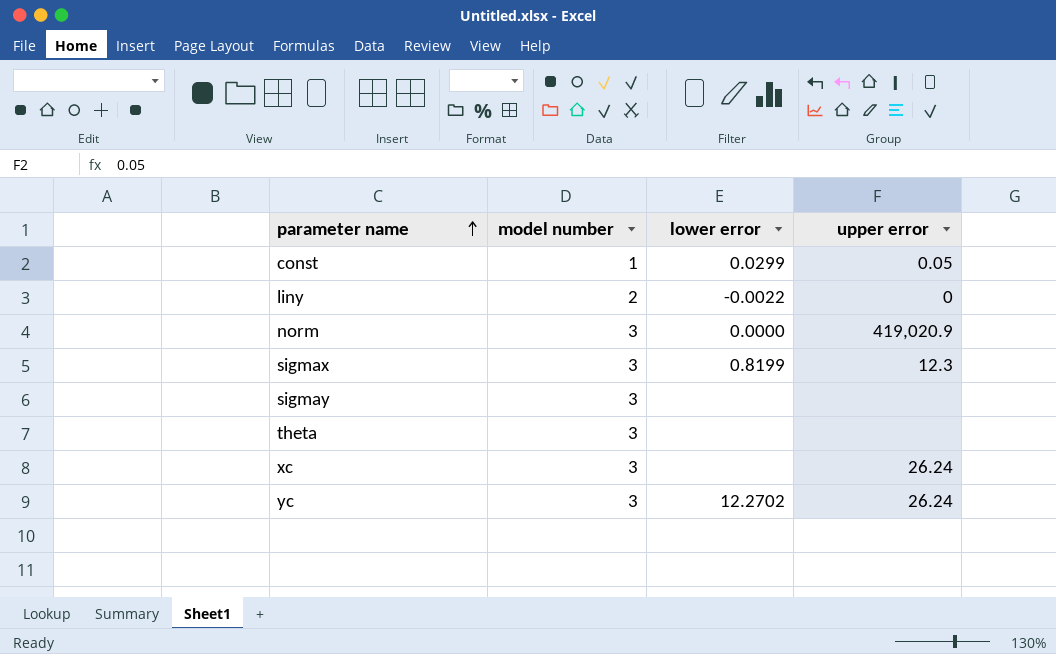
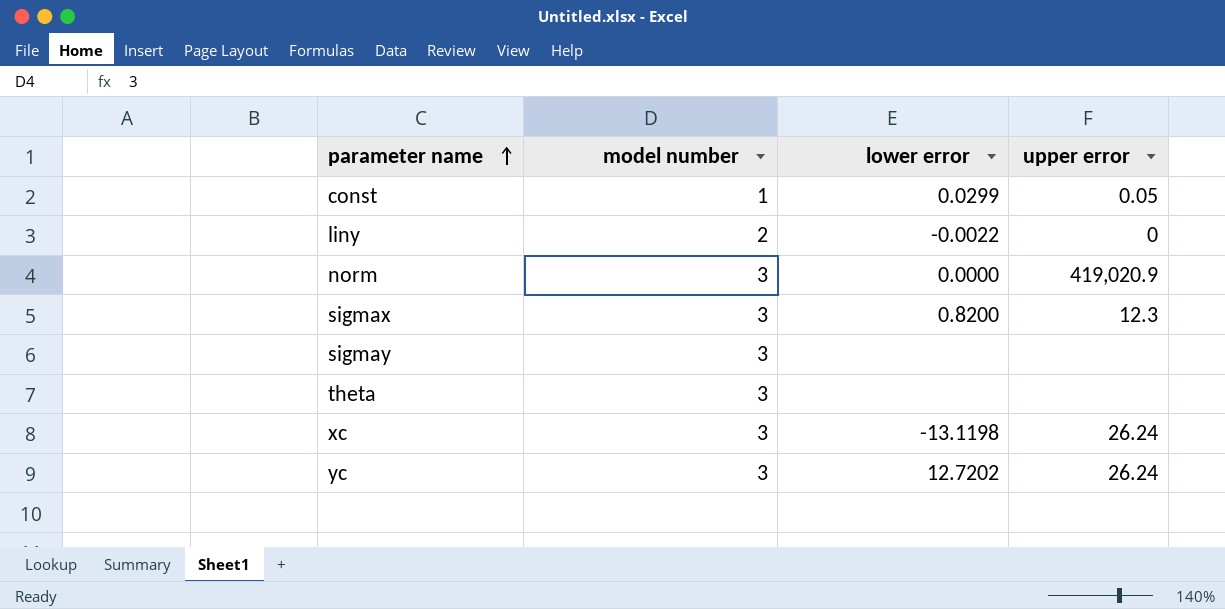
sigmax | lower error: 0.8199 -> 0.8200
xc | lower error: none -> -13.1198
yc | lower error: 12.2702 -> 12.7202

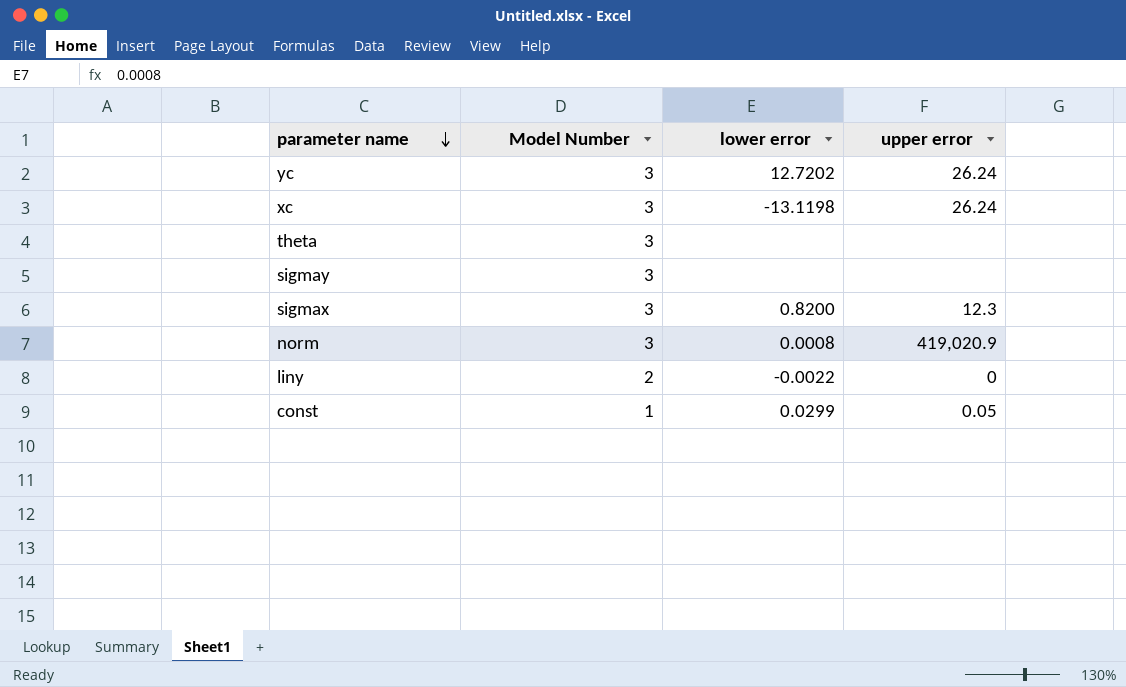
row order: parameter name ascending -> parameter name descending
column name: model number -> Model Number
norm | lower error: 0.0000 -> 0.0008

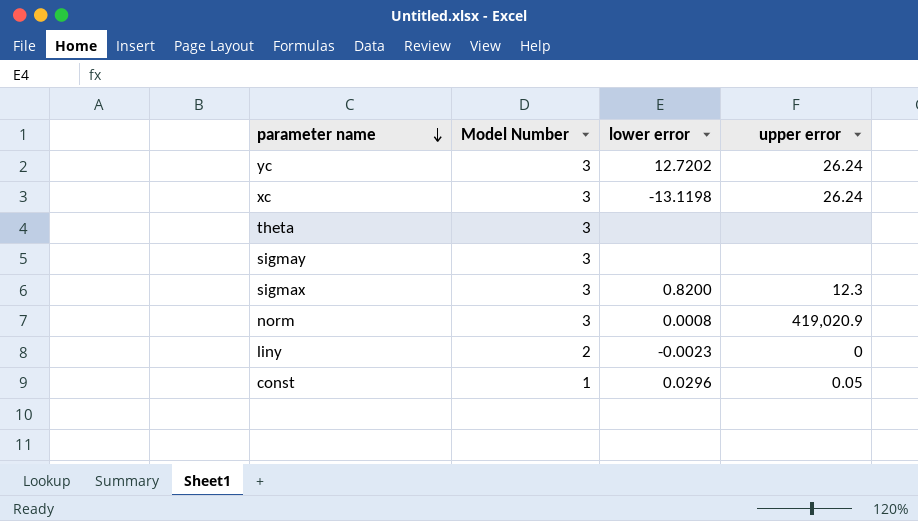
liny | lower error: -0.0022 -> -0.0023
const | lower error: 0.0299 -> 0.0296

